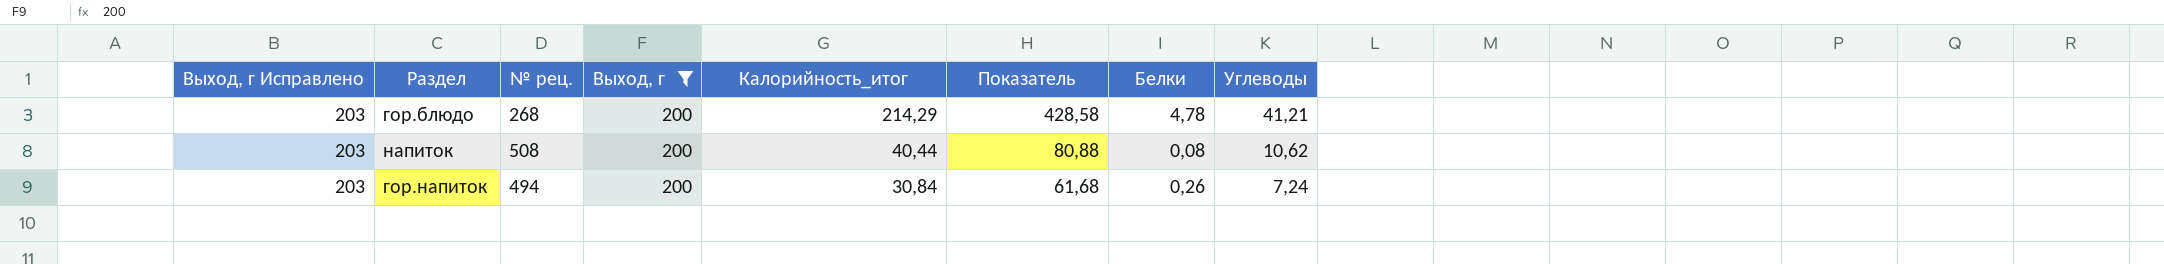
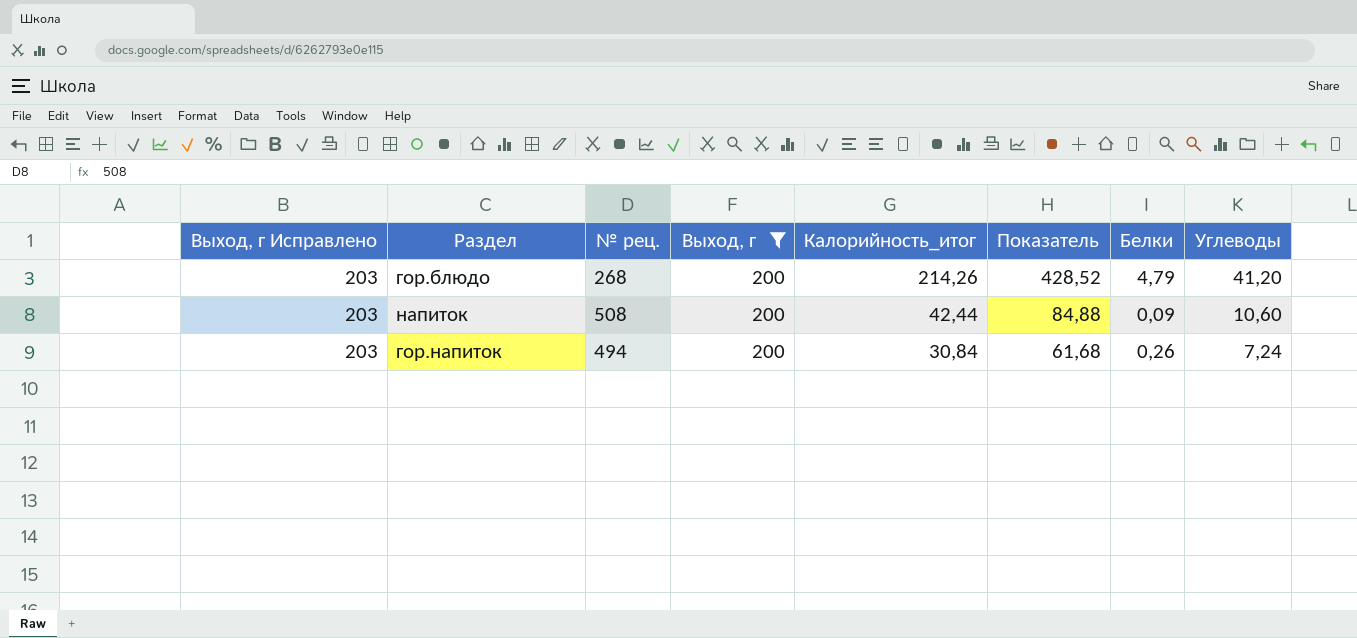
гор.блюдо | Калорийность_итог: 214,29 -> 214,26
гор.блюдо | Показатель: 428,58 -> 428,52
гор.блюдо | Белки: 4,78 -> 4,79
гор.блюдо | Углеводы: 41,21 -> 41,20
напиток | Калорийность_итог: 40,44 -> 42,44
напиток | Показатель: 80,88 -> 84,88
напиток | Белки: 0,08 -> 0,09
напиток | Углеводы: 10,62 -> 10,60

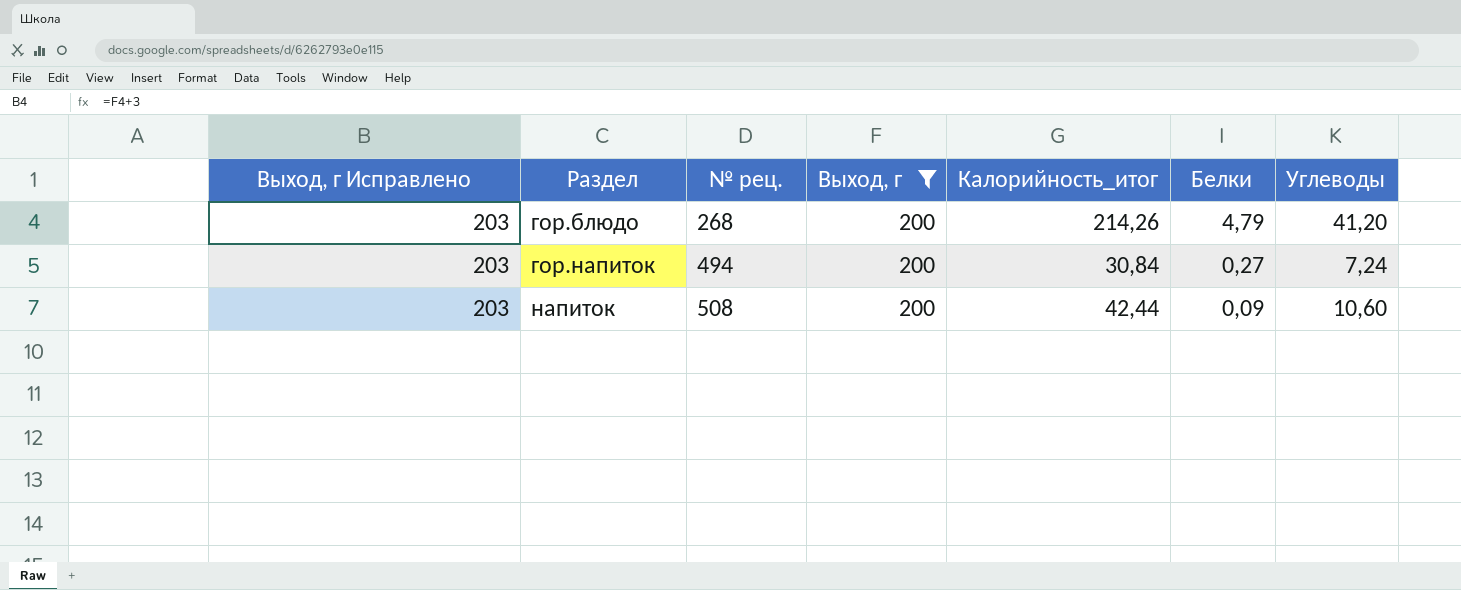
row order: Калорийность_итог descending -> Раздел ascending
column Показатель | formula: [Калорийность_итог] * 2 -> none
гор.напиток | Белки: 0,26 -> 0,27

